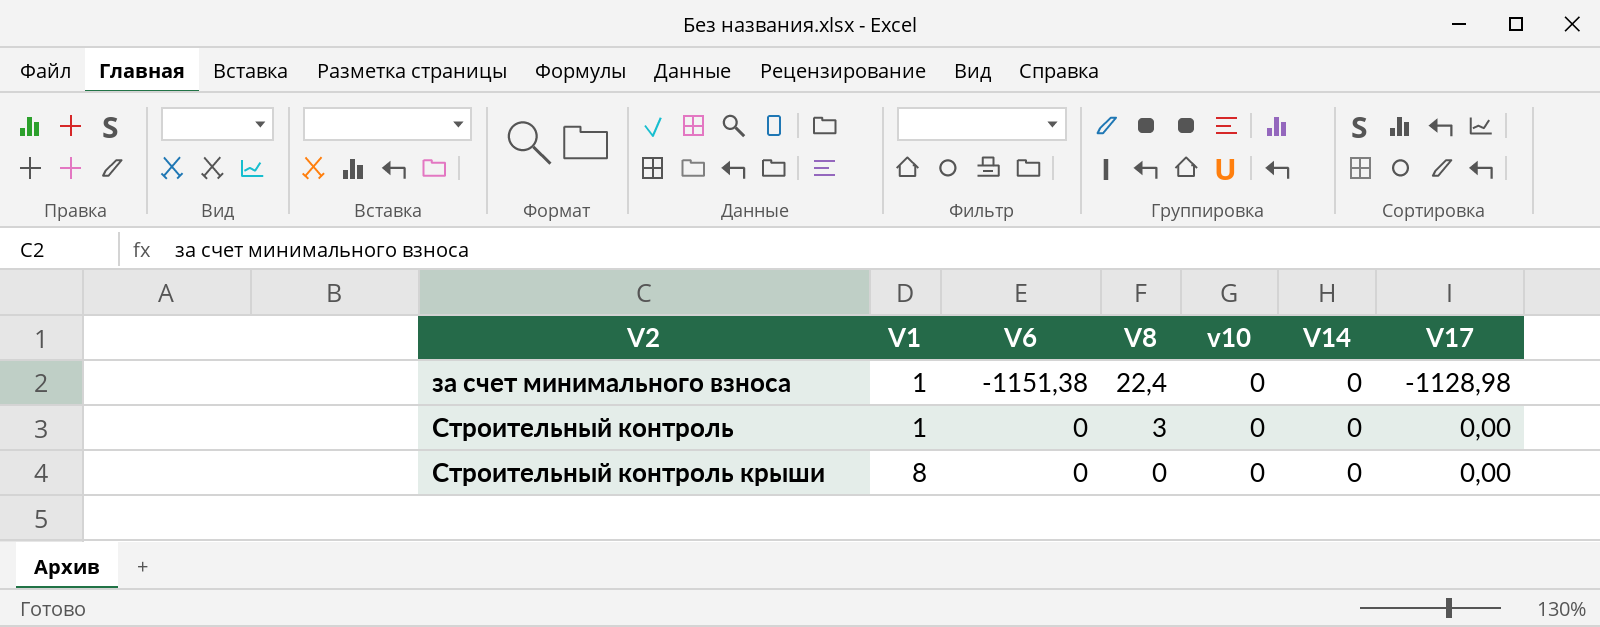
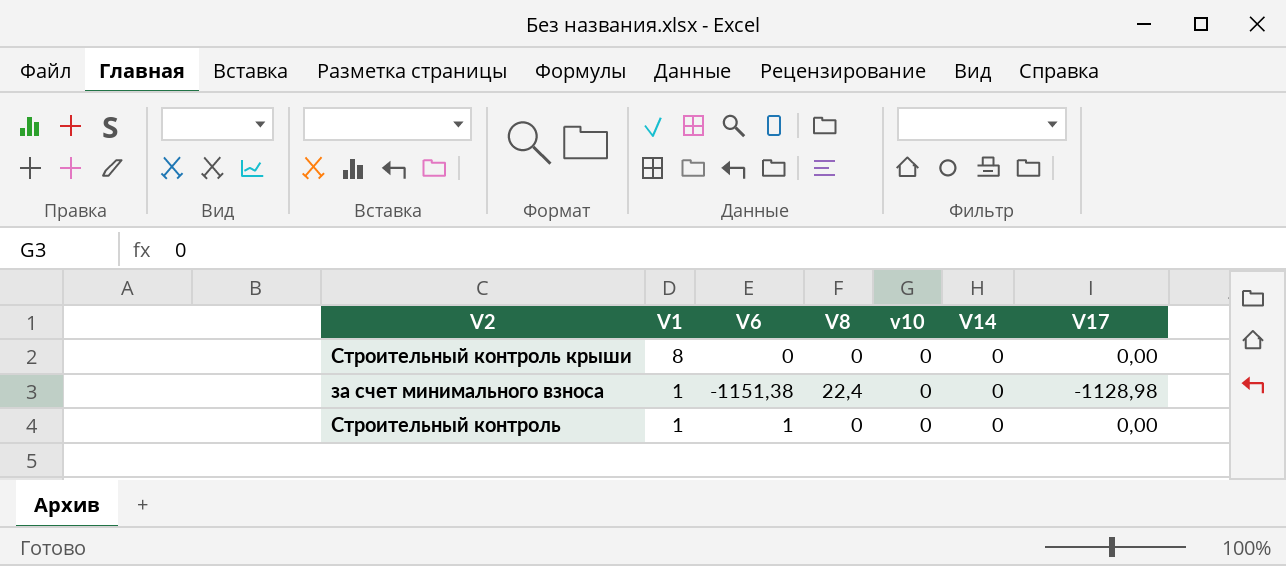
row order: V2 ascending -> V1 descending
Строительный контроль | V6: 0 -> 1
Строительный контроль | V8: 3 -> 0

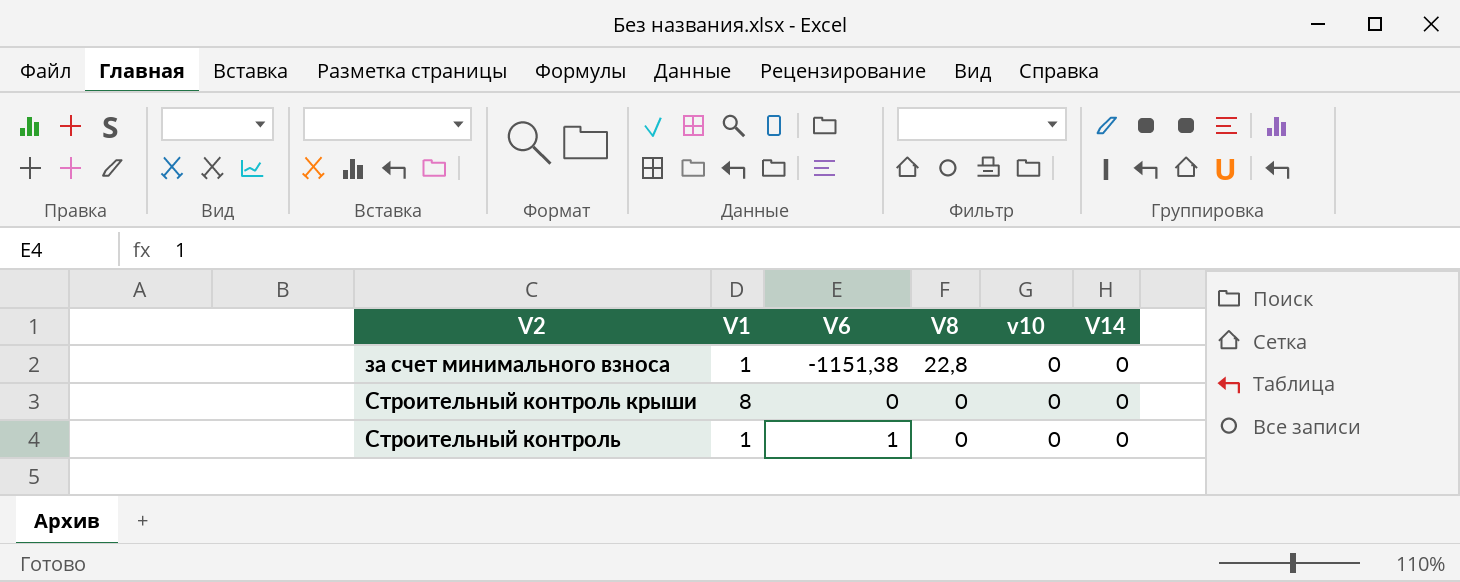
row order: V1 descending -> V6 ascending
column V17 | position: 7 -> none
за счет минимального взноса | V8: 22,4 -> 22,8

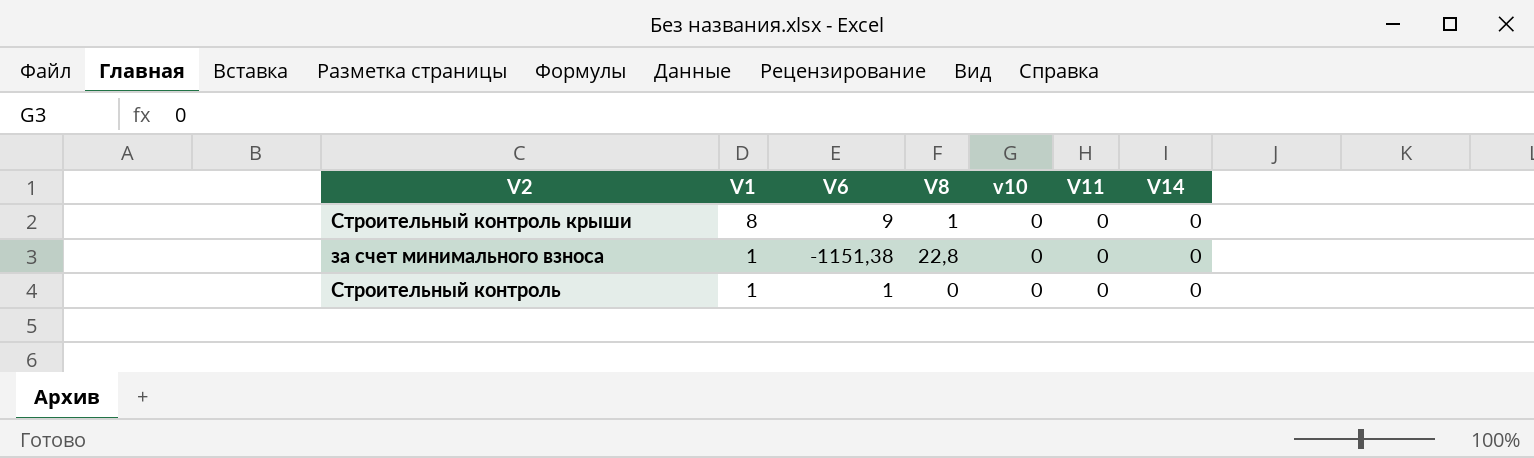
row order: V6 ascending -> V1 descending
column V11 | position: none -> 6
Строительный контроль крыши | V6: 0 -> 9
Строительный контроль крыши | V8: 0 -> 1

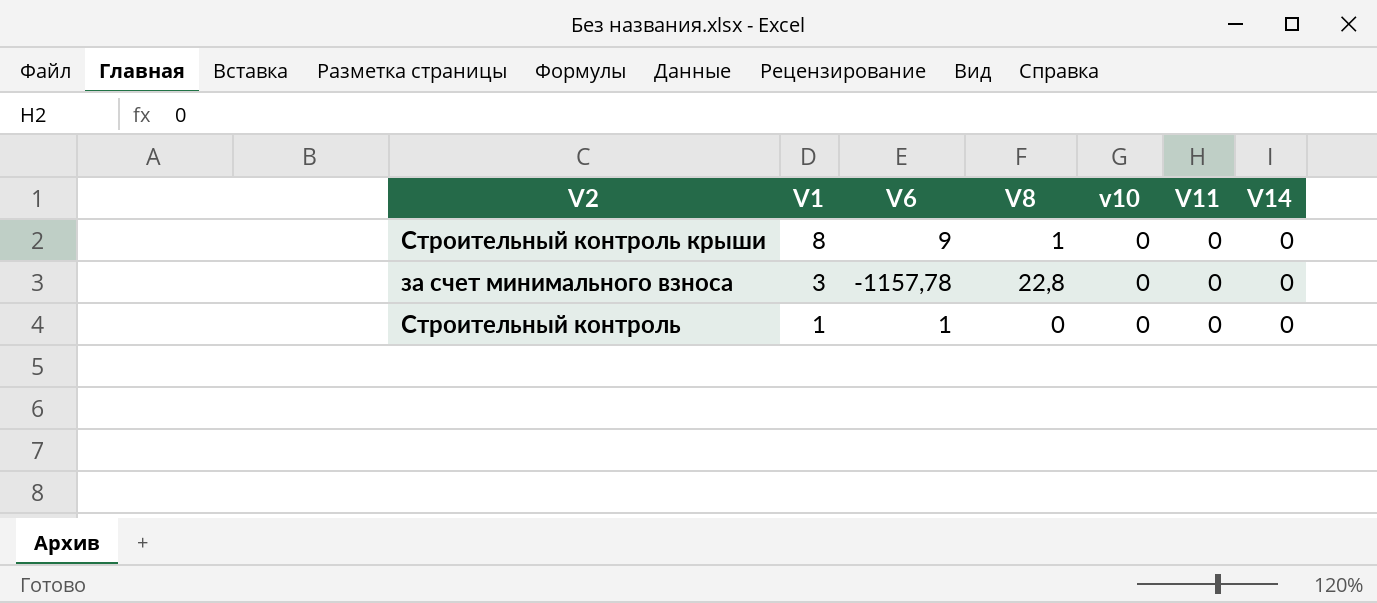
за счет минимального взноса | V1: 1 -> 3
за счет минимального взноса | V6: -1151,38 -> -1157,78

